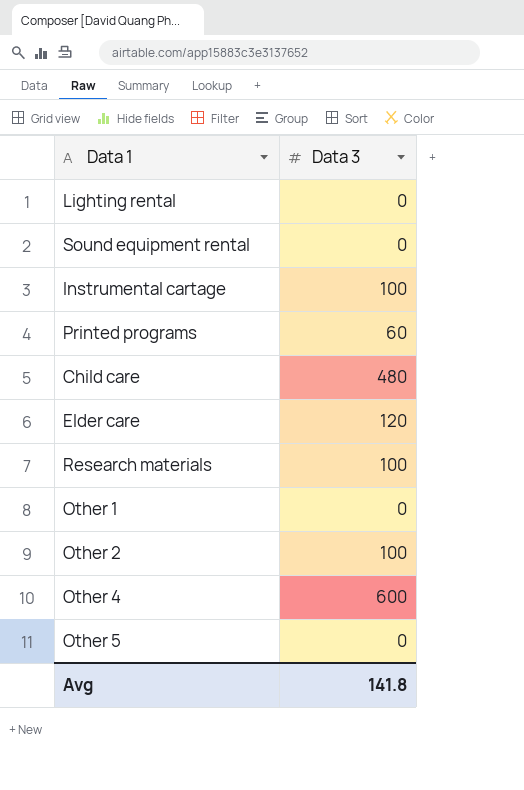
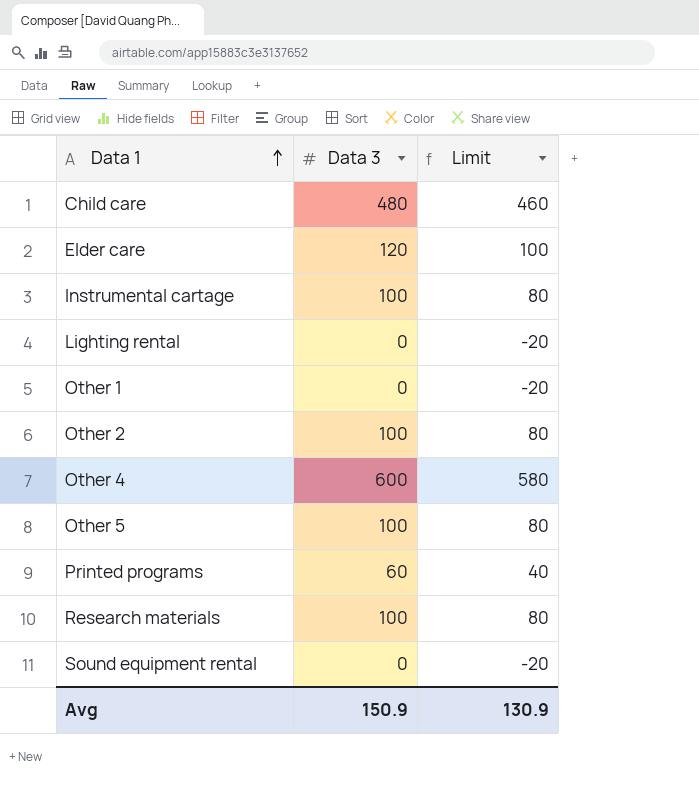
row order: none -> Data 1 ascending
column Limit | formula: none -> [Data 3] - 20
Other 5 | Data 3: 0 -> 100
Avg | Data 3: 141.8 -> 150.9

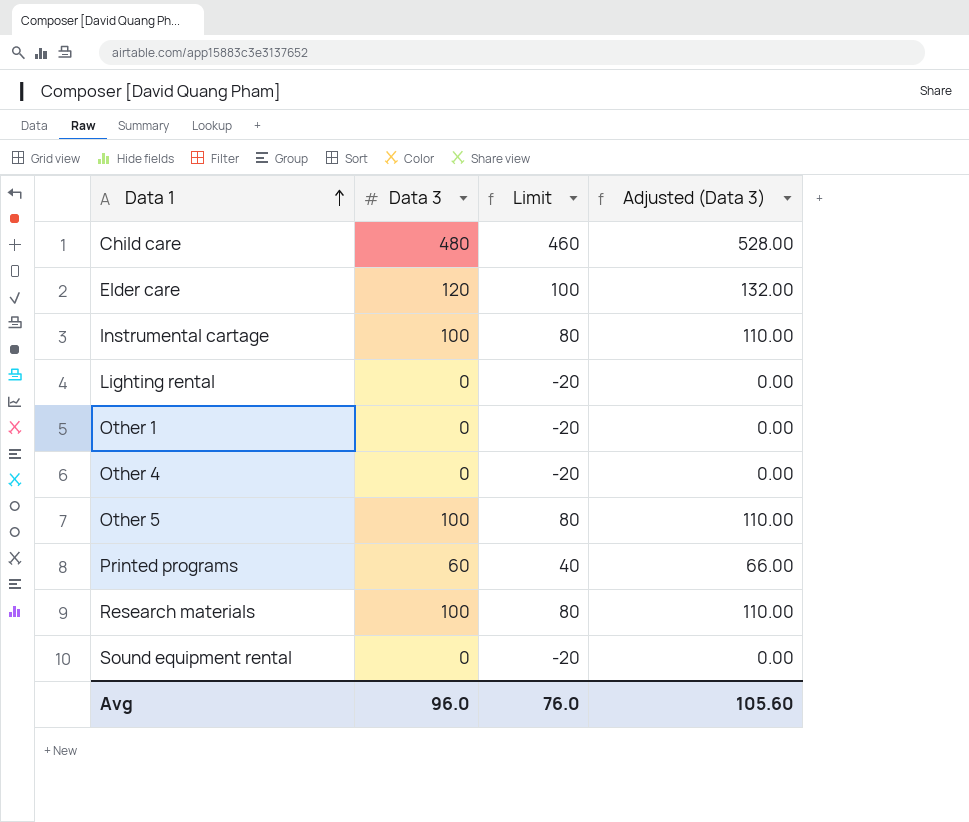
column Adjusted (Data 3) | formula: none -> [Data 3] * 1.1
row Other 2: 100 | 80 -> none
Other 4 | Data 3: 600 -> 0
Other 4 | Limit: 580 -> -20
Avg | Data 3: 150.9 -> 96.0
Avg | Limit: 130.9 -> 76.0

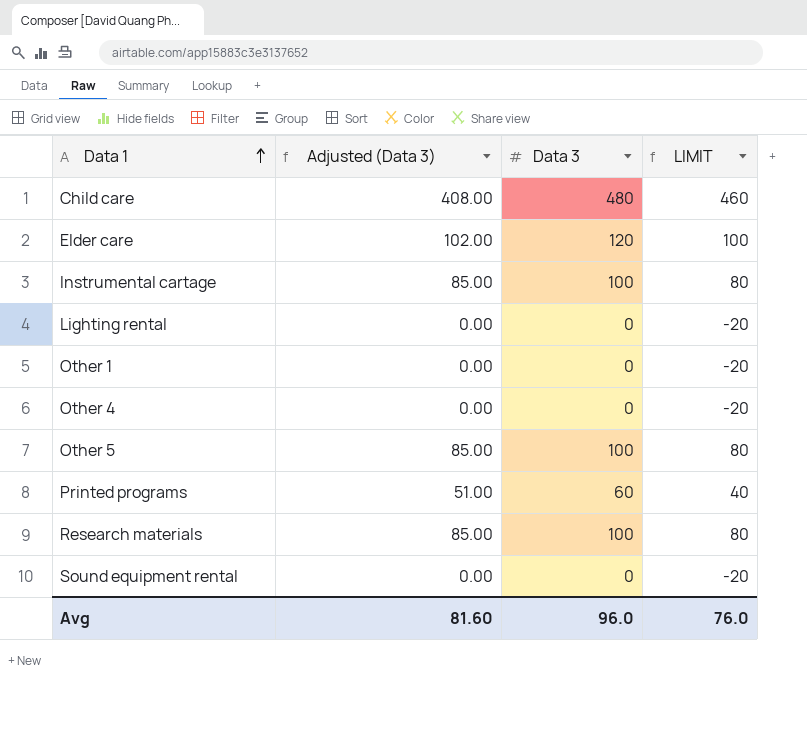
column Adjusted (Data 3) | formula: [Data 3] * 1.1 -> [Data 3] * 0.85
column Adjusted (Data 3) | position: 4 -> 2
column name: Limit -> LIMIT
Avg | Adjusted (Data 3): 105.60 -> 81.60

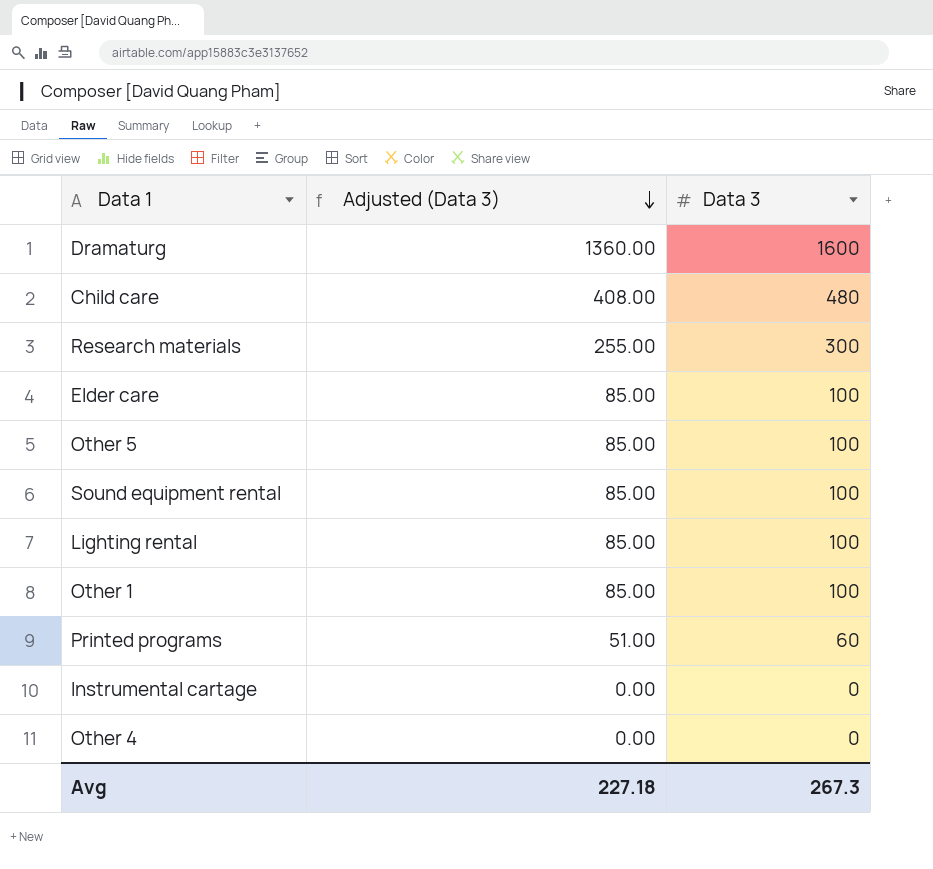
row order: Data 1 ascending -> Adjusted (Data 3) descending
column LIMIT | formula: [Data 3] - 20 -> none
row Dramaturg: none -> 1360.00 | 1600
Research materials | Adjusted (Data 3): 85.00 -> 255.00
Research materials | Data 3: 100 -> 300
Elder care | Adjusted (Data 3): 102.00 -> 85.00
Elder care | Data 3: 120 -> 100
Sound equipment rental | Adjusted (Data 3): 0.00 -> 85.00
Sound equipment rental | Data 3: 0 -> 100
Lighting rental | Adjusted (Data 3): 0.00 -> 85.00
Lighting rental | Data 3: 0 -> 100
Other 1 | Adjusted (Data 3): 0.00 -> 85.00
Other 1 | Data 3: 0 -> 100
Instrumental cartage | Adjusted (Data 3): 85.00 -> 0.00
Instrumental cartage | Data 3: 100 -> 0
Avg | Adjusted (Data 3): 81.60 -> 227.18
Avg | Data 3: 96.0 -> 267.3

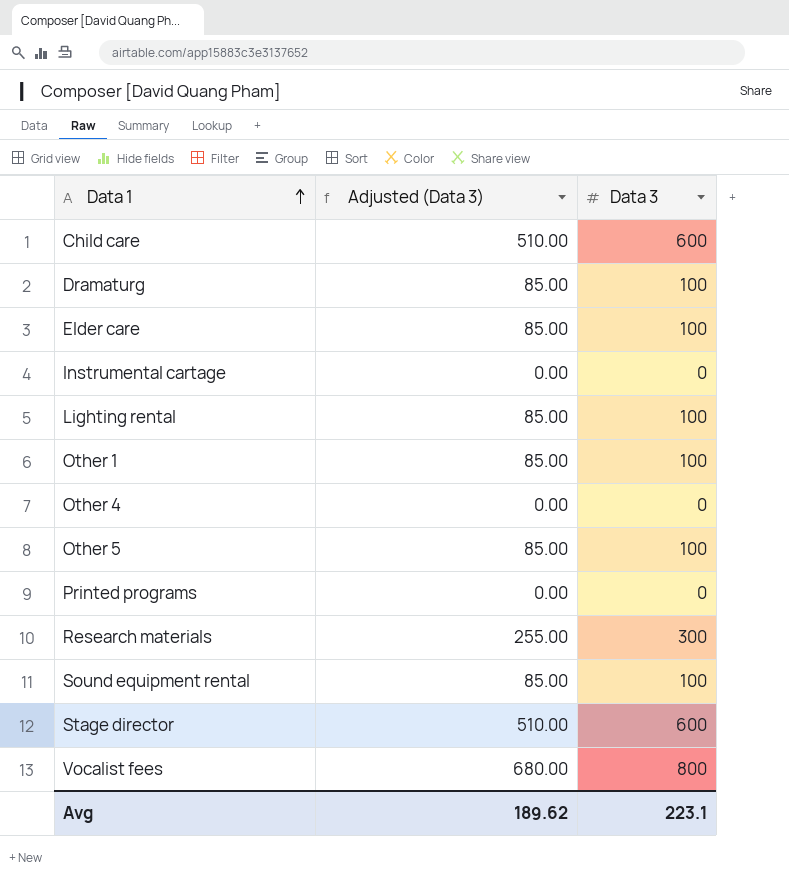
row order: Adjusted (Data 3) descending -> Data 1 ascending
Child care | Adjusted (Data 3): 408.00 -> 510.00
Child care | Data 3: 480 -> 600
Dramaturg | Adjusted (Data 3): 1360.00 -> 85.00
Dramaturg | Data 3: 1600 -> 100
Printed programs | Adjusted (Data 3): 51.00 -> 0.00
Printed programs | Data 3: 60 -> 0
row Stage director: none -> 510.00 | 600
row Vocalist fees: none -> 680.00 | 800
Avg | Adjusted (Data 3): 227.18 -> 189.62
Avg | Data 3: 267.3 -> 223.1

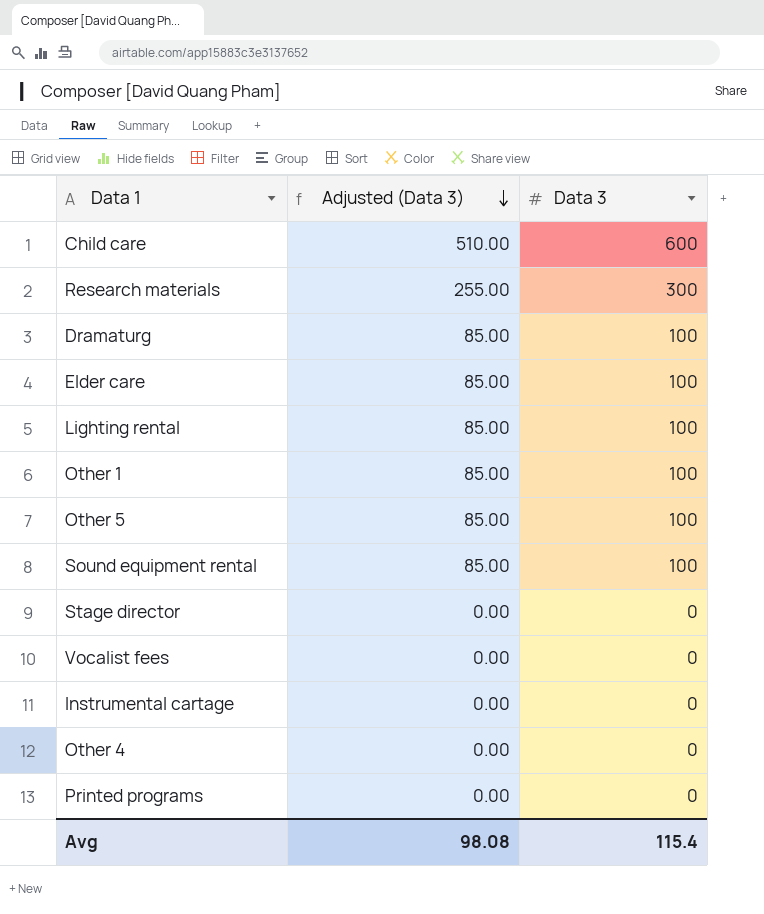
row order: Data 1 ascending -> Adjusted (Data 3) descending
Stage director | Adjusted (Data 3): 510.00 -> 0.00
Stage director | Data 3: 600 -> 0
Vocalist fees | Adjusted (Data 3): 680.00 -> 0.00
Vocalist fees | Data 3: 800 -> 0
Avg | Adjusted (Data 3): 189.62 -> 98.08
Avg | Data 3: 223.1 -> 115.4

